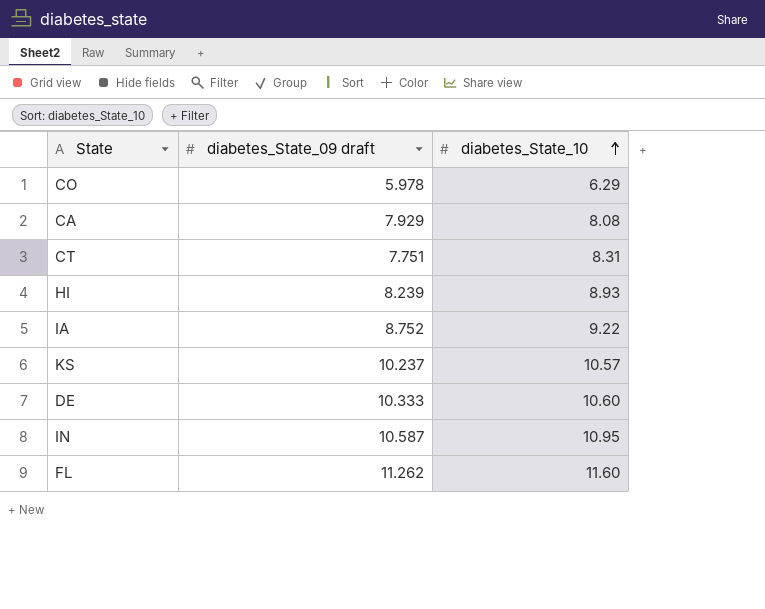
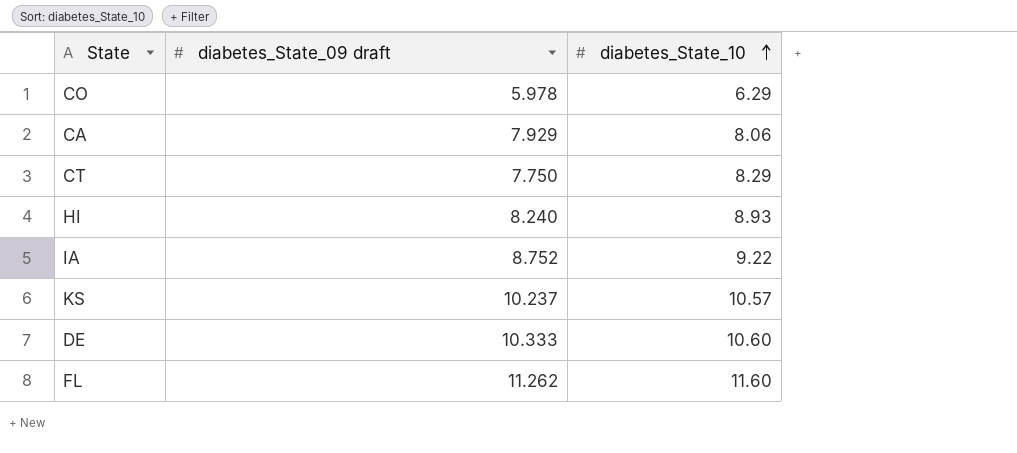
row IN: 10.587 | 10.95 -> none
CA | diabetes_State_10: 8.08 -> 8.06
CT | diabetes_State_09 draft: 7.751 -> 7.750
CT | diabetes_State_10: 8.31 -> 8.29
HI | diabetes_State_09 draft: 8.239 -> 8.240

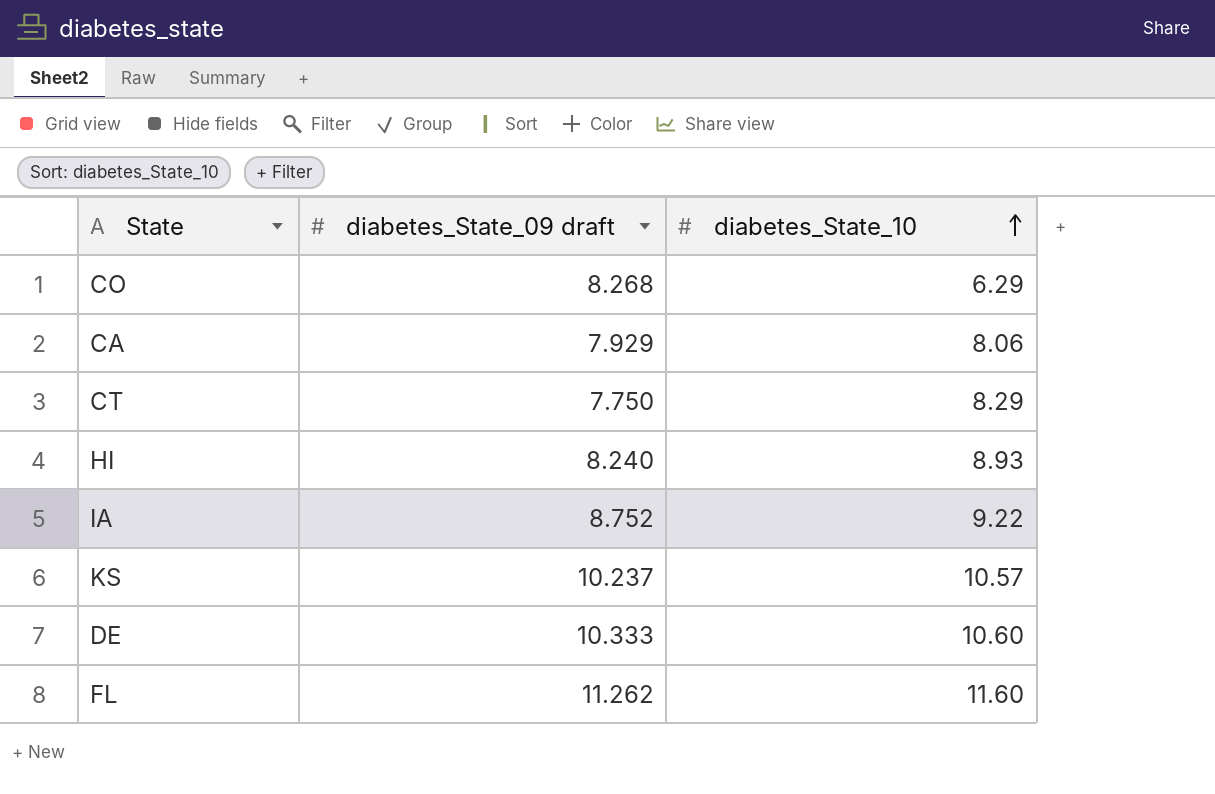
CO | diabetes_State_09 draft: 5.978 -> 8.268

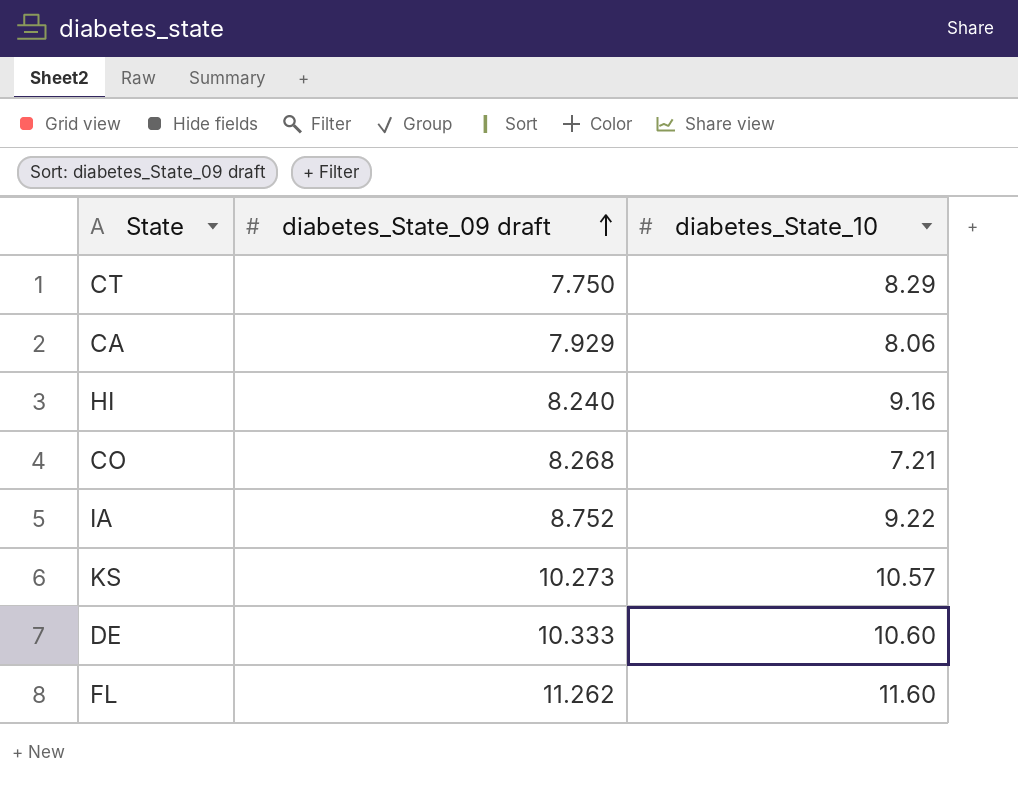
row order: diabetes_State_10 ascending -> diabetes_State_09 draft ascending
HI | diabetes_State_10: 8.93 -> 9.16
CO | diabetes_State_10: 6.29 -> 7.21
KS | diabetes_State_09 draft: 10.237 -> 10.273

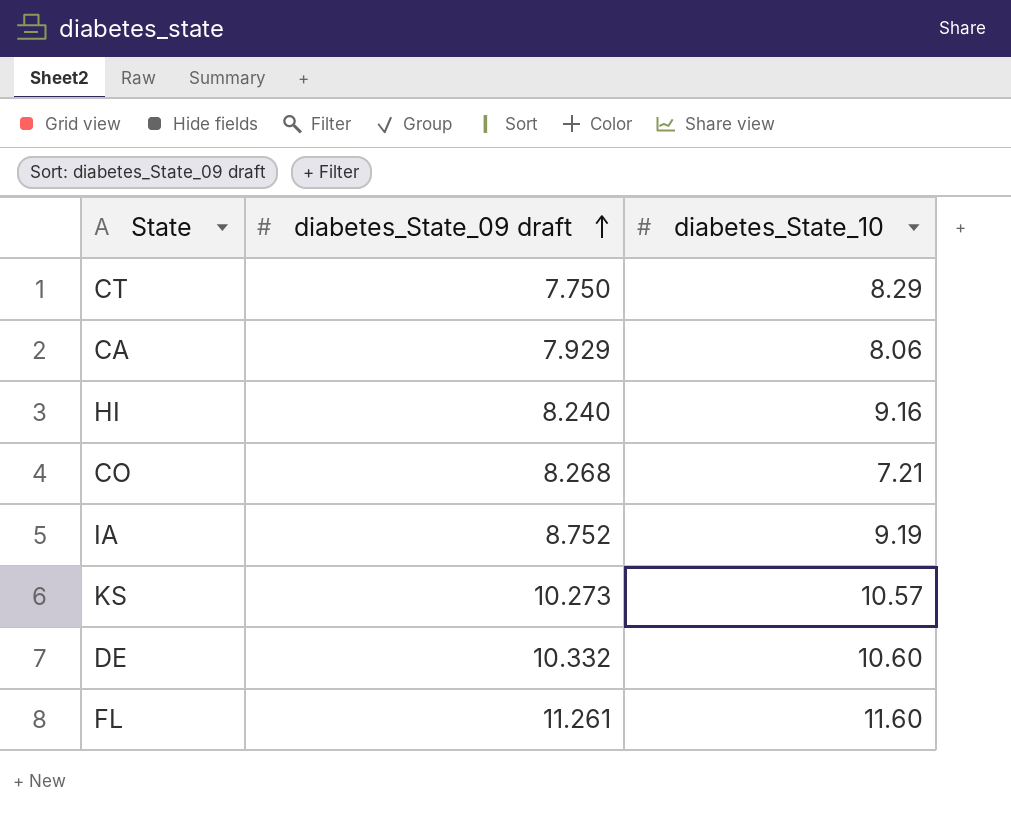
IA | diabetes_State_10: 9.22 -> 9.19
DE | diabetes_State_09 draft: 10.333 -> 10.332
FL | diabetes_State_09 draft: 11.262 -> 11.261

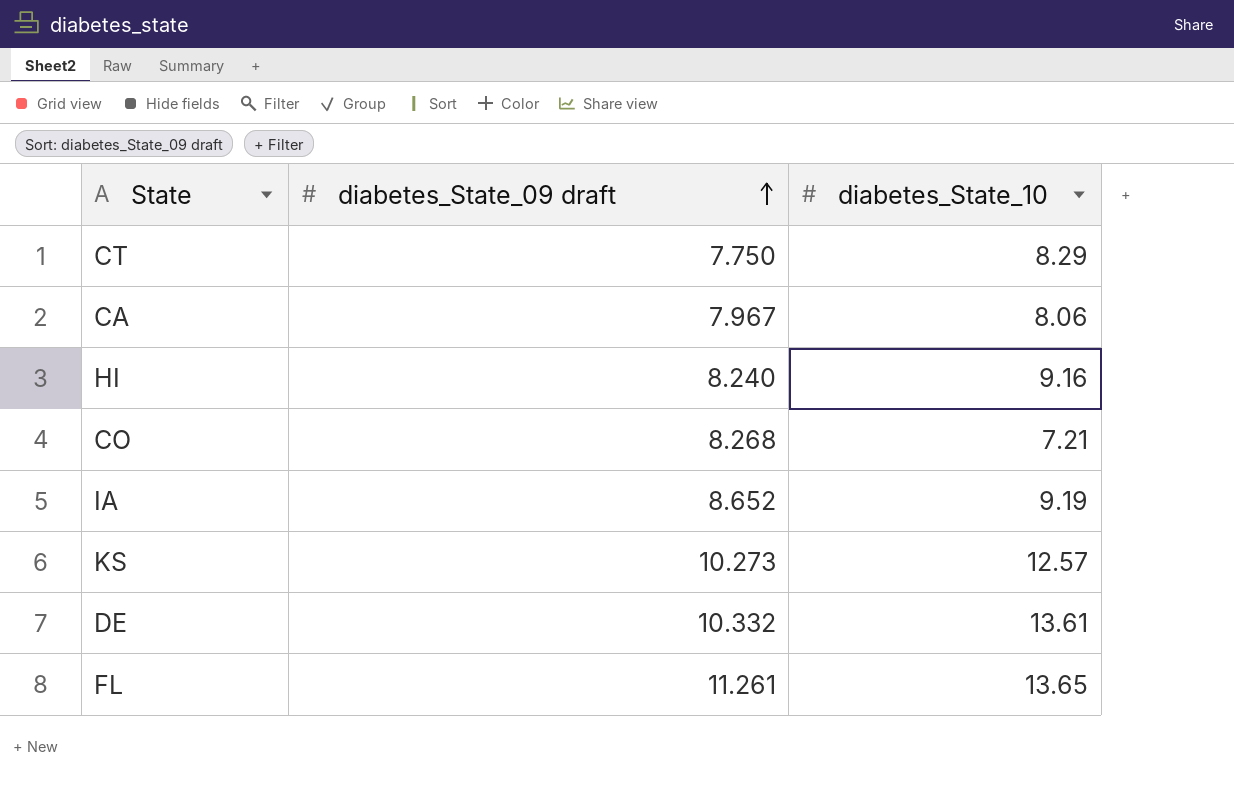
CA | diabetes_State_09 draft: 7.929 -> 7.967
IA | diabetes_State_09 draft: 8.752 -> 8.652
KS | diabetes_State_10: 10.57 -> 12.57
DE | diabetes_State_10: 10.60 -> 13.61
FL | diabetes_State_10: 11.60 -> 13.65

